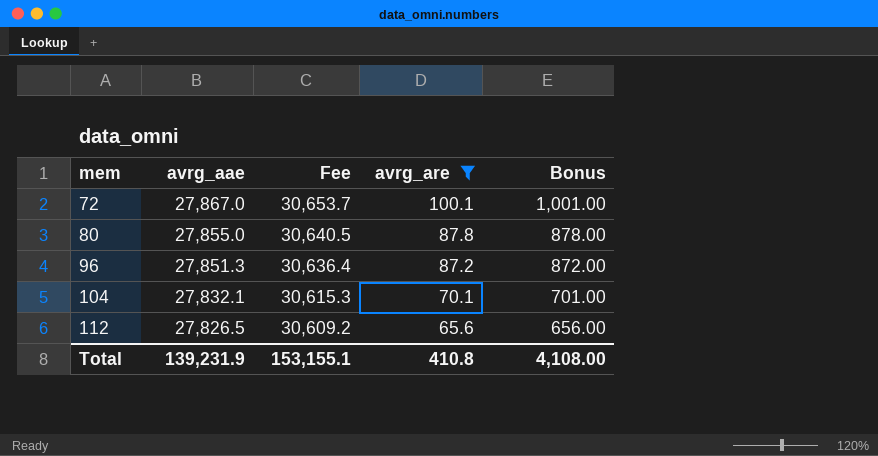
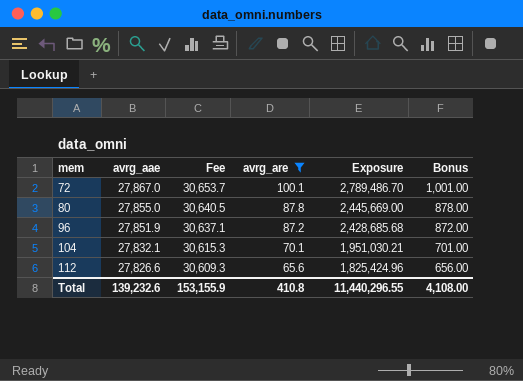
column Exposure | formula: none -> [avrg_aae] * [avrg_are]
96 | avrg_aae: 27,851.3 -> 27,851.9
96 | Fee: 30,636.4 -> 30,637.1
112 | avrg_aae: 27,826.5 -> 27,826.6
112 | Fee: 30,609.2 -> 30,609.3
Total | avrg_aae: 139,231.9 -> 139,232.6
Total | Fee: 153,155.1 -> 153,155.9

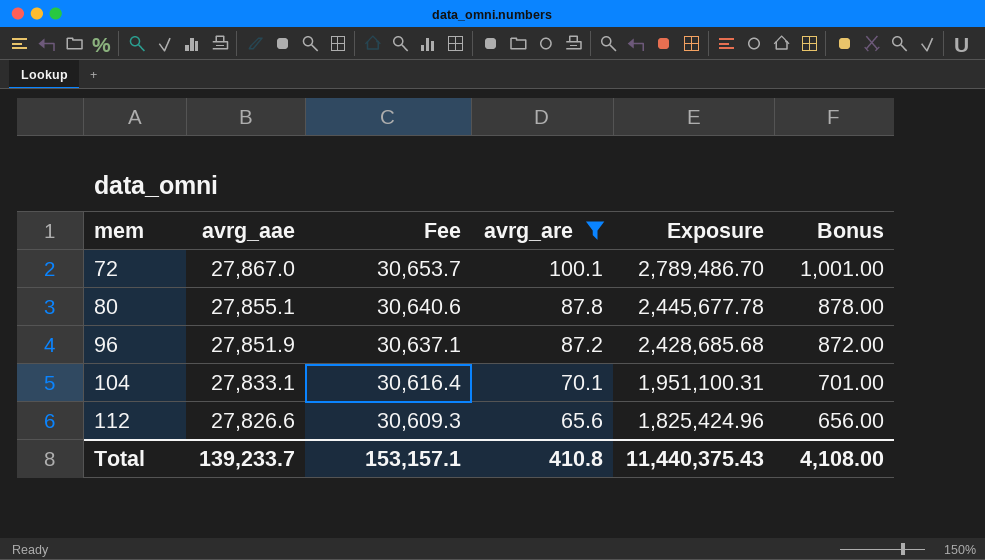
80 | avrg_aae: 27,855.0 -> 27,855.1
80 | Fee: 30,640.5 -> 30,640.6
80 | Exposure: 2,445,669.00 -> 2,445,677.78
104 | avrg_aae: 27,832.1 -> 27,833.1
104 | Fee: 30,615.3 -> 30,616.4
104 | Exposure: 1,951,030.21 -> 1,951,100.31
Total | avrg_aae: 139,232.6 -> 139,233.7
Total | Fee: 153,155.9 -> 153,157.1
Total | Exposure: 11,440,296.55 -> 11,440,375.43

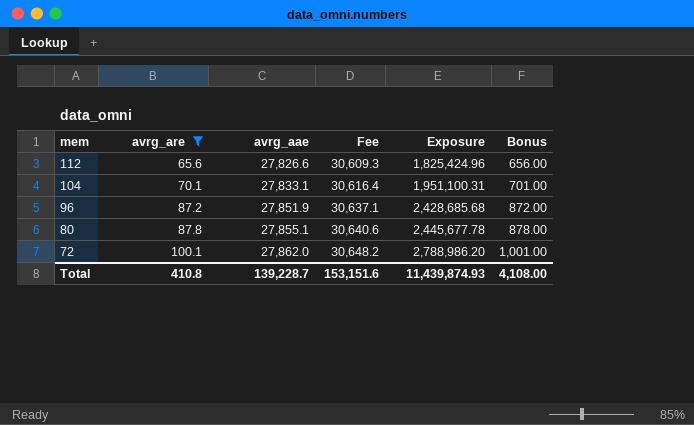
row order: mem ascending -> mem descending
column avrg_are | position: 4 -> 2
72 | avrg_aae: 27,867.0 -> 27,862.0
72 | Fee: 30,653.7 -> 30,648.2
72 | Exposure: 2,789,486.70 -> 2,788,986.20
Total | avrg_aae: 139,233.7 -> 139,228.7
Total | Fee: 153,157.1 -> 153,151.6
Total | Exposure: 11,440,375.43 -> 11,439,874.93

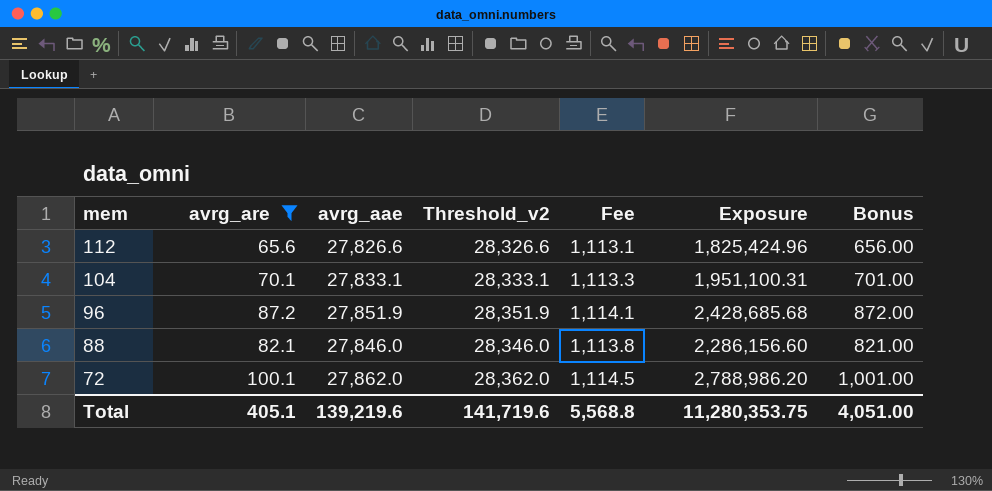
column Threshold_v2 | formula: none -> [avrg_aae] + 500
column Fee | formula: [avrg_aae] * 1.1 -> [avrg_aae] * 0.04
row 80: 87.8 | 27,855.1 | 30,640.6 | 2,445,677.78 | 878.00 -> none
row 88: none -> 82.1 | 27,846.0 | 28,346.0 | 1,113.8 | 2,286,156.60 | 821.00
Total | avrg_are: 410.8 -> 405.1
Total | avrg_aae: 139,228.7 -> 139,219.6
Total | Fee: 153,151.6 -> 5,568.8
Total | Exposure: 11,439,874.93 -> 11,280,353.75
Total | Bonus: 4,108.00 -> 4,051.00

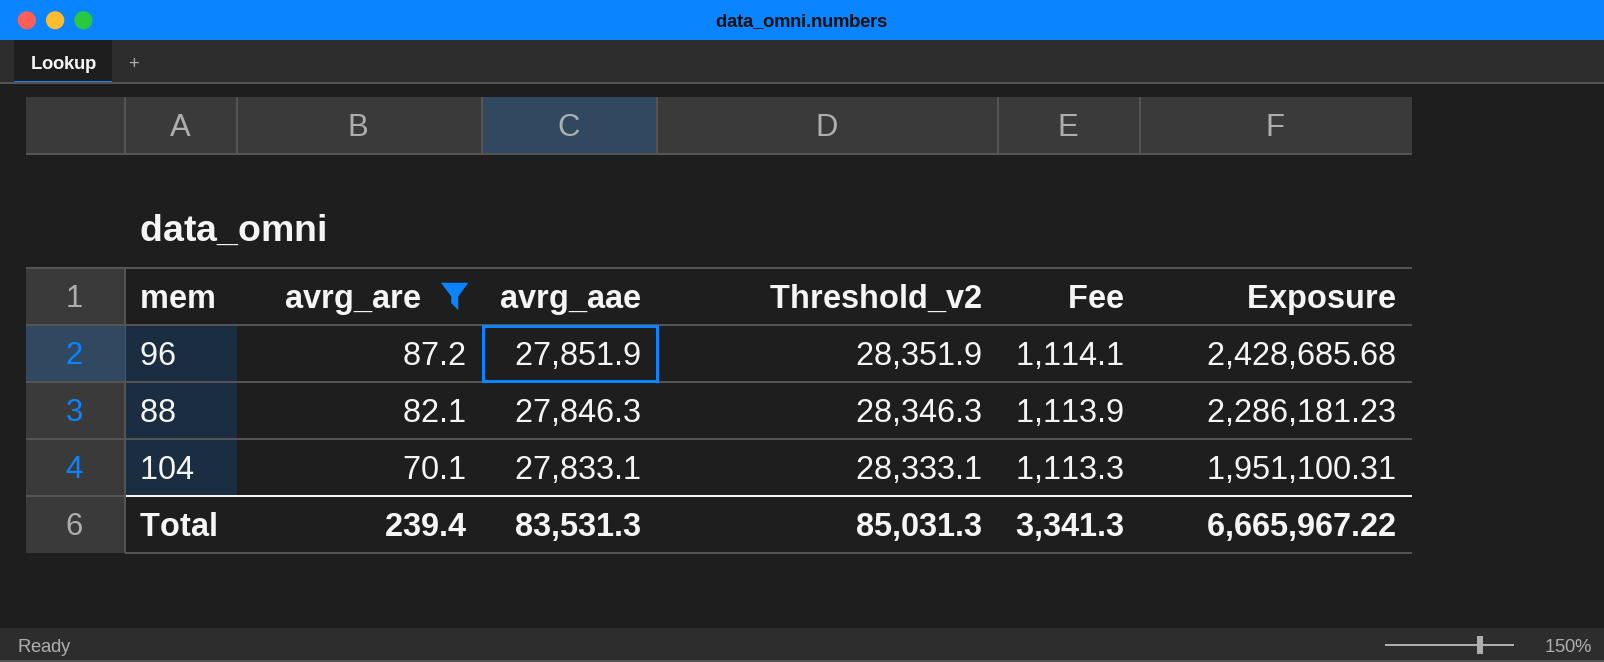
row order: mem descending -> avrg_are descending
column Bonus | formula: [avrg_are] * 10 -> none
row 112: 65.6 | 27,826.6 | 28,326.6 | 1,113.1 | 1,825,424.96 | 656.00 -> none
row 72: 100.1 | 27,862.0 | 28,362.0 | 1,114.5 | 2,788,986.20 | 1,001.00 -> none
88 | avrg_aae: 27,846.0 -> 27,846.3
88 | Threshold_v2: 28,346.0 -> 28,346.3
88 | Fee: 1,113.8 -> 1,113.9
88 | Exposure: 2,286,156.60 -> 2,286,181.23
Total | avrg_are: 405.1 -> 239.4
Total | avrg_aae: 139,219.6 -> 83,531.3
Total | Threshold_v2: 141,719.6 -> 85,031.3
Total | Fee: 5,568.8 -> 3,341.3
Total | Exposure: 11,280,353.75 -> 6,665,967.22

